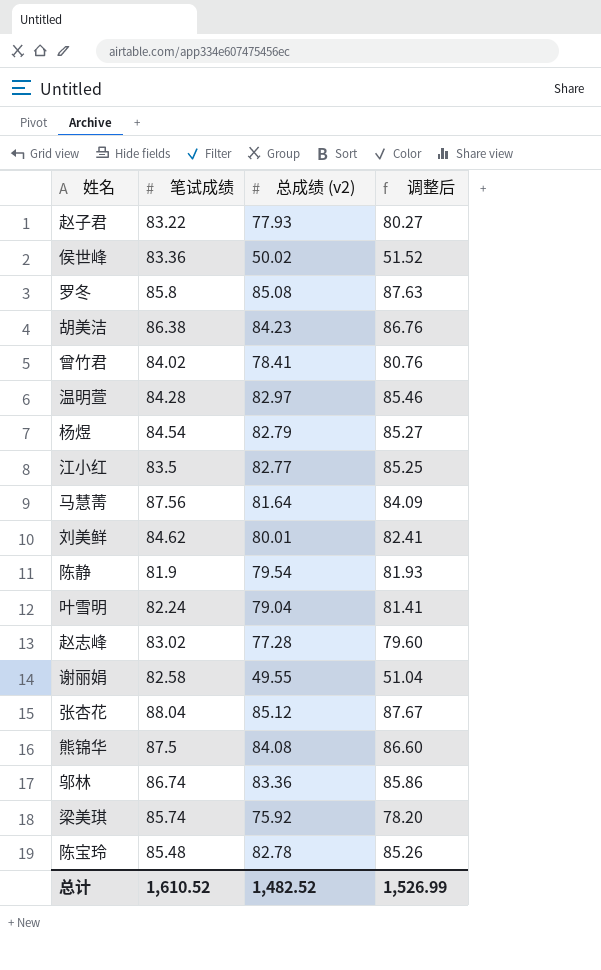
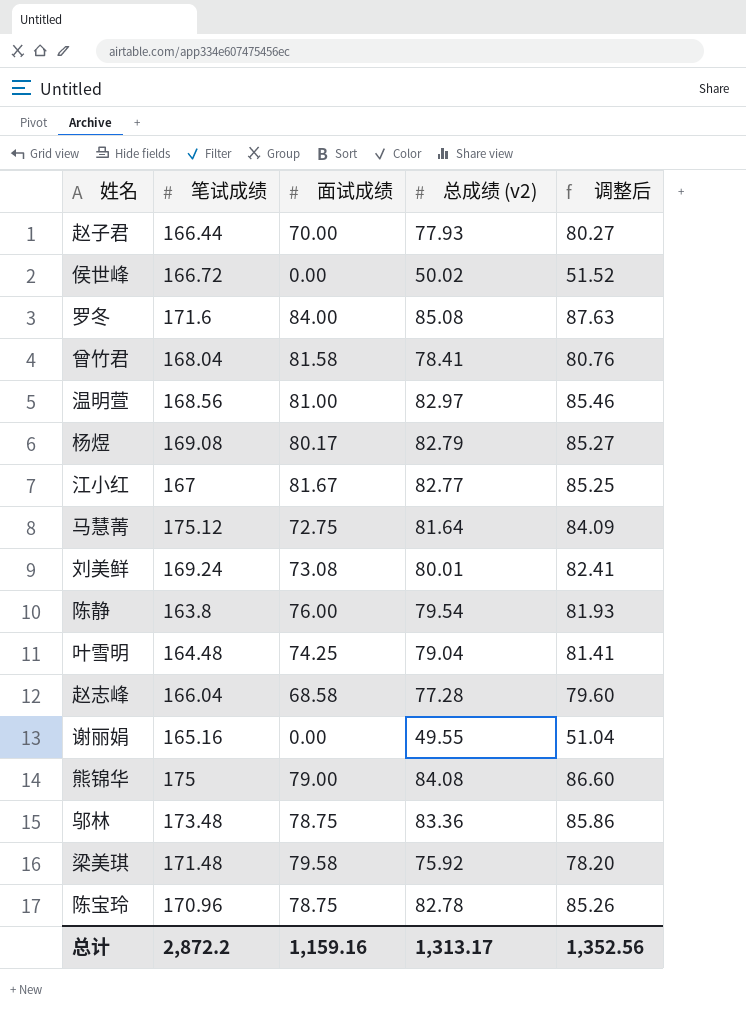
column 面试成绩 | position: none -> 3
row 胡美洁: 86.38 | 84.23 | 86.76 -> none
row 张杏花: 88.04 | 85.12 | 87.67 -> none
赵子君 | 笔试成绩: 83.22 -> 166.44
侯世峰 | 笔试成绩: 83.36 -> 166.72
罗冬 | 笔试成绩: 85.8 -> 171.6
曾竹君 | 笔试成绩: 84.02 -> 168.04
温明萱 | 笔试成绩: 84.28 -> 168.56
杨煜 | 笔试成绩: 84.54 -> 169.08
江小红 | 笔试成绩: 83.5 -> 167
马慧菁 | 笔试成绩: 87.56 -> 175.12
刘美鲜 | 笔试成绩: 84.62 -> 169.24
陈静 | 笔试成绩: 81.9 -> 163.8
叶雪明 | 笔试成绩: 82.24 -> 164.48
赵志峰 | 笔试成绩: 83.02 -> 166.04
谢丽娟 | 笔试成绩: 82.58 -> 165.16
熊锦华 | 笔试成绩: 87.5 -> 175
邬林 | 笔试成绩: 86.74 -> 173.48
梁美琪 | 笔试成绩: 85.74 -> 171.48
陈宝玲 | 笔试成绩: 85.48 -> 170.96
总计 | 笔试成绩: 1,610.52 -> 2,872.2
总计 | 总成绩 (v2): 1,482.52 -> 1,313.17
总计 | 调整后: 1,526.99 -> 1,352.56

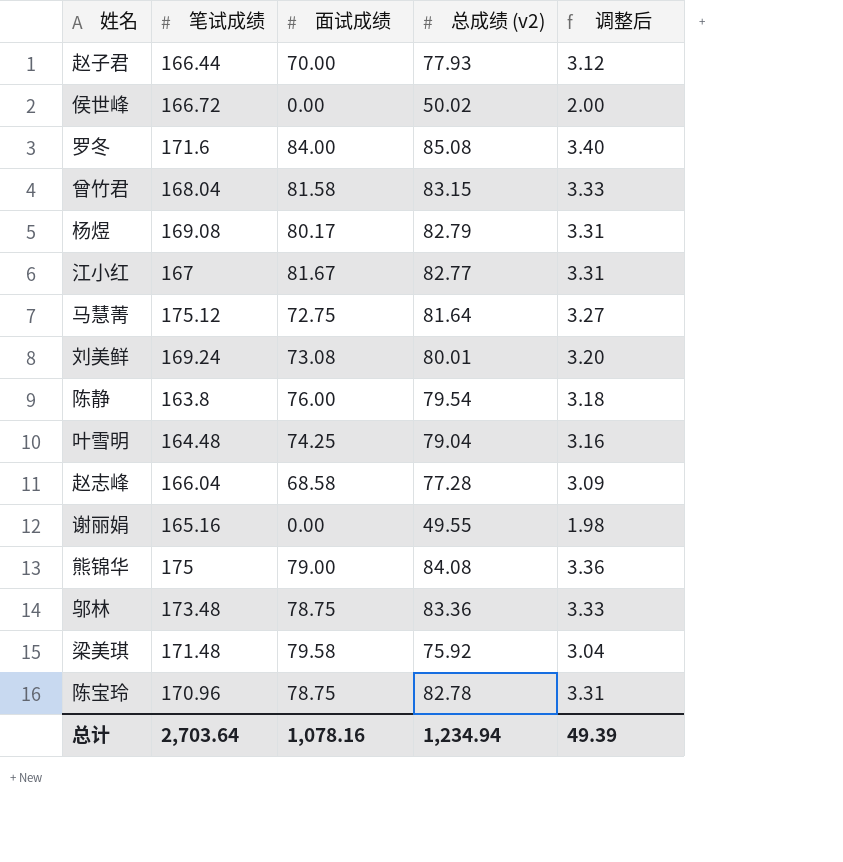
column 调整后 | formula: [总成绩 (v2)] * 1.03 -> [总成绩 (v2)] * 0.04
row 温明萱: 168.56 | 81.00 | 82.97 | 85.46 -> none
曾竹君 | 总成绩 (v2): 78.41 -> 83.15
总计 | 笔试成绩: 2,872.2 -> 2,703.64
总计 | 面试成绩: 1,159.16 -> 1,078.16
总计 | 总成绩 (v2): 1,313.17 -> 1,234.94
总计 | 调整后: 1,352.56 -> 49.39

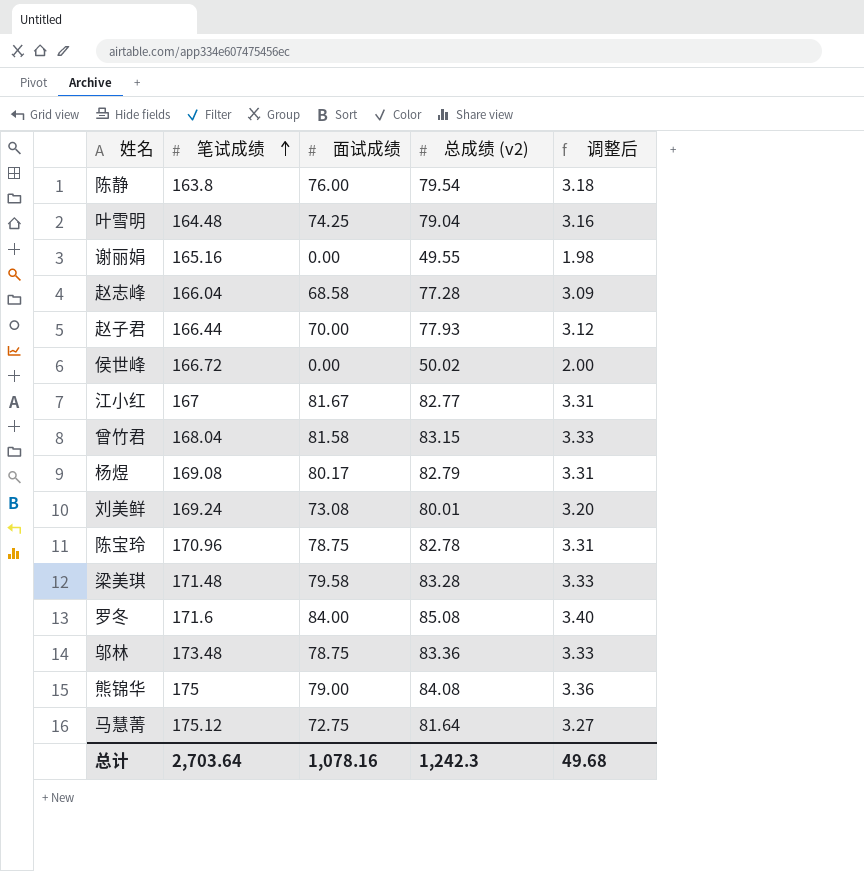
row order: none -> 笔试成绩 ascending
梁美琪 | 总成绩 (v2): 75.92 -> 83.28
梁美琪 | 调整后: 3.04 -> 3.33
总计 | 总成绩 (v2): 1,234.94 -> 1,242.3
总计 | 调整后: 49.39 -> 49.68

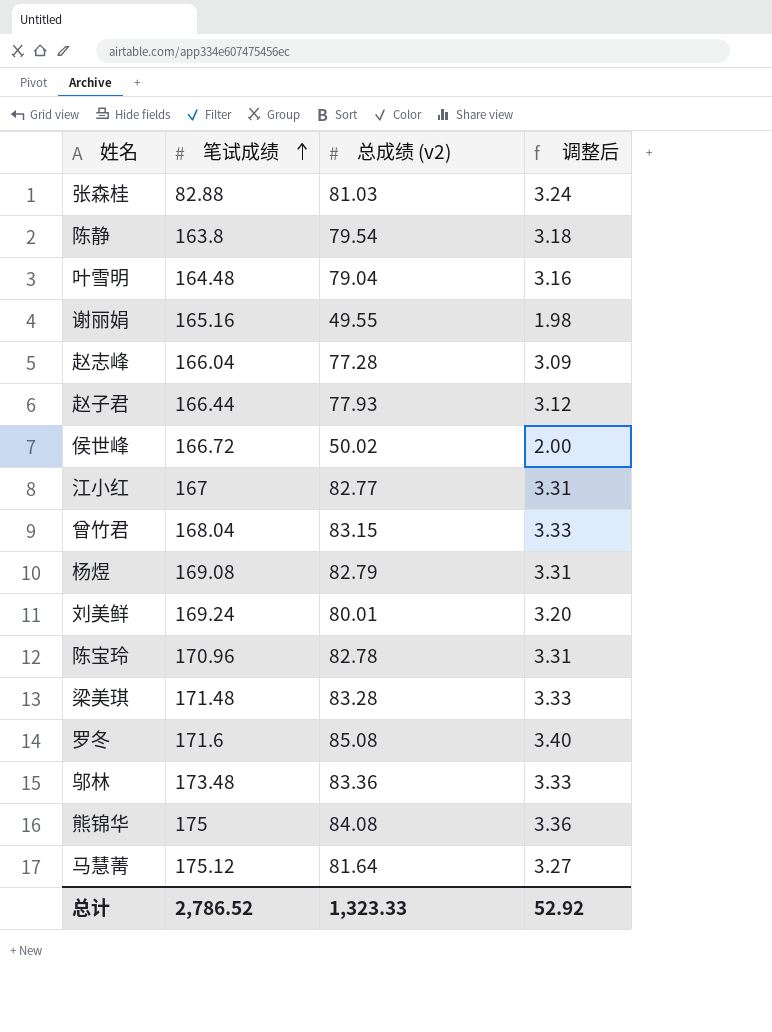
column 面试成绩 | position: 3 -> none
row 张森桂: none -> 82.88 | 81.03 | 3.24
总计 | 笔试成绩: 2,703.64 -> 2,786.52
总计 | 总成绩 (v2): 1,242.3 -> 1,323.33
总计 | 调整后: 49.68 -> 52.92

